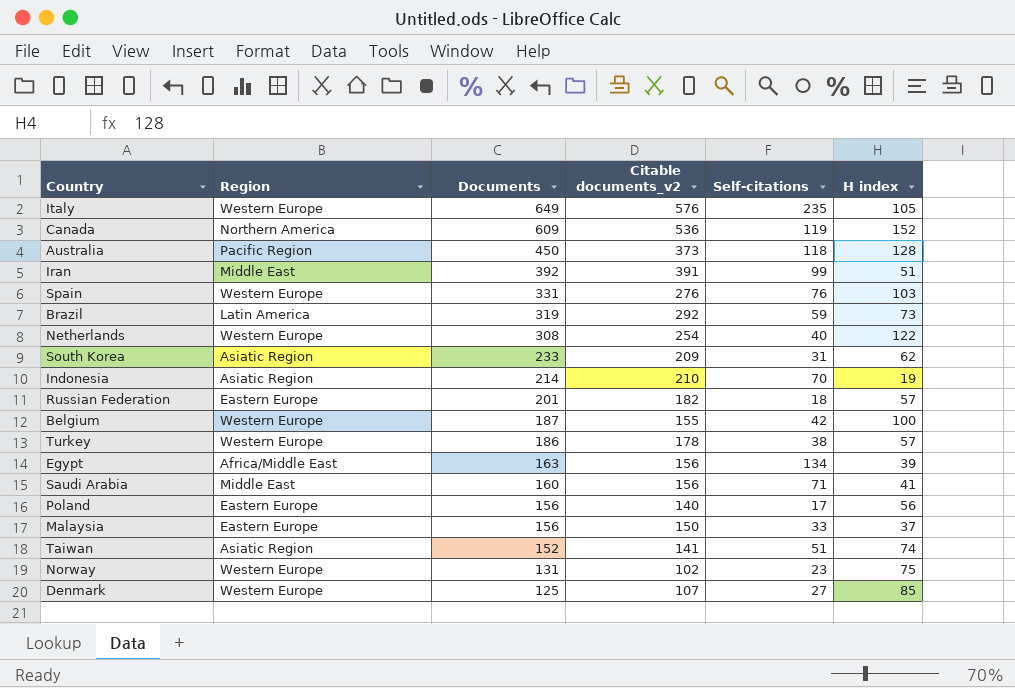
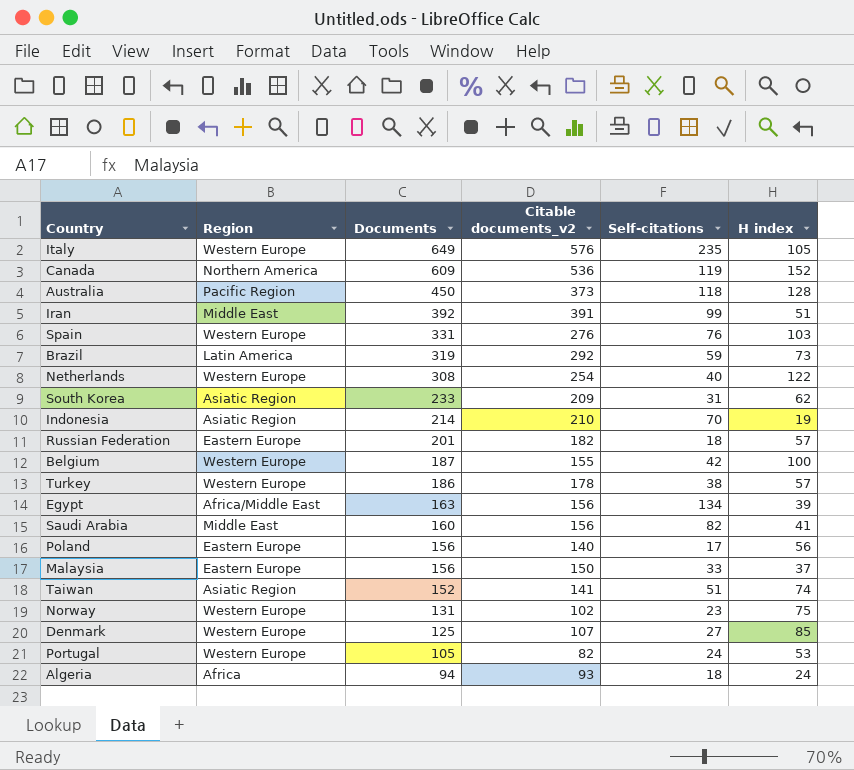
Saudi Arabia | Self-citations: 71 -> 82
row Portugal: none -> Western Europe | 105 | 82 | 24 | 53
row Algeria: none -> Africa | 94 | 93 | 18 | 24

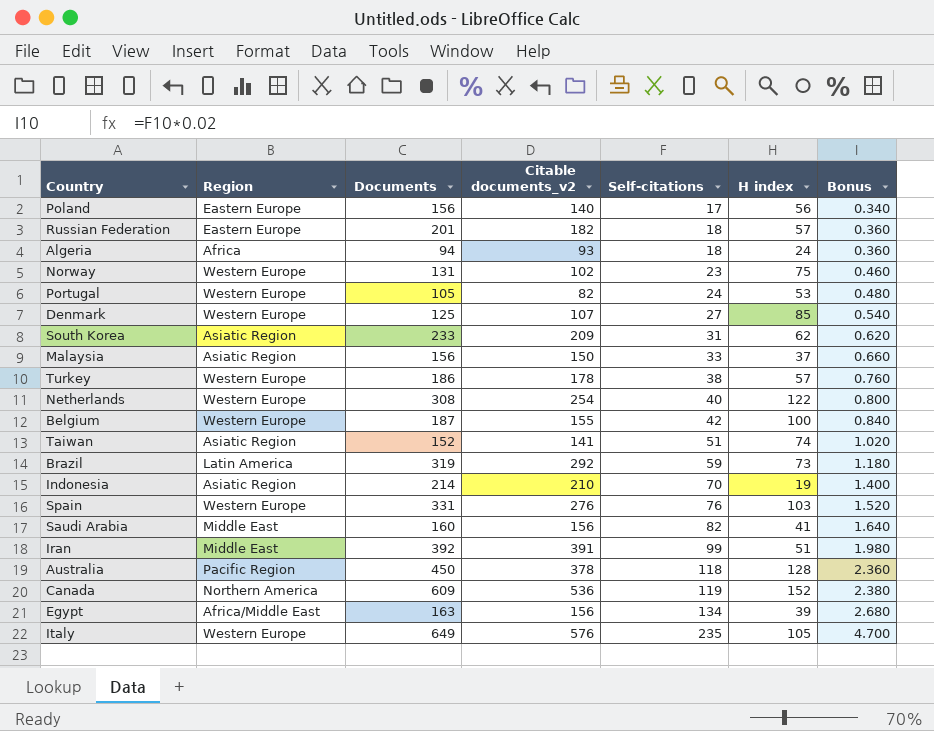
row order: Documents descending -> Self-citations ascending
column Bonus | formula: none -> [Self-citations] * 0.02
Malaysia | Region: Eastern Europe -> Asiatic Region
Australia | Citable documents_v2: 373 -> 378

